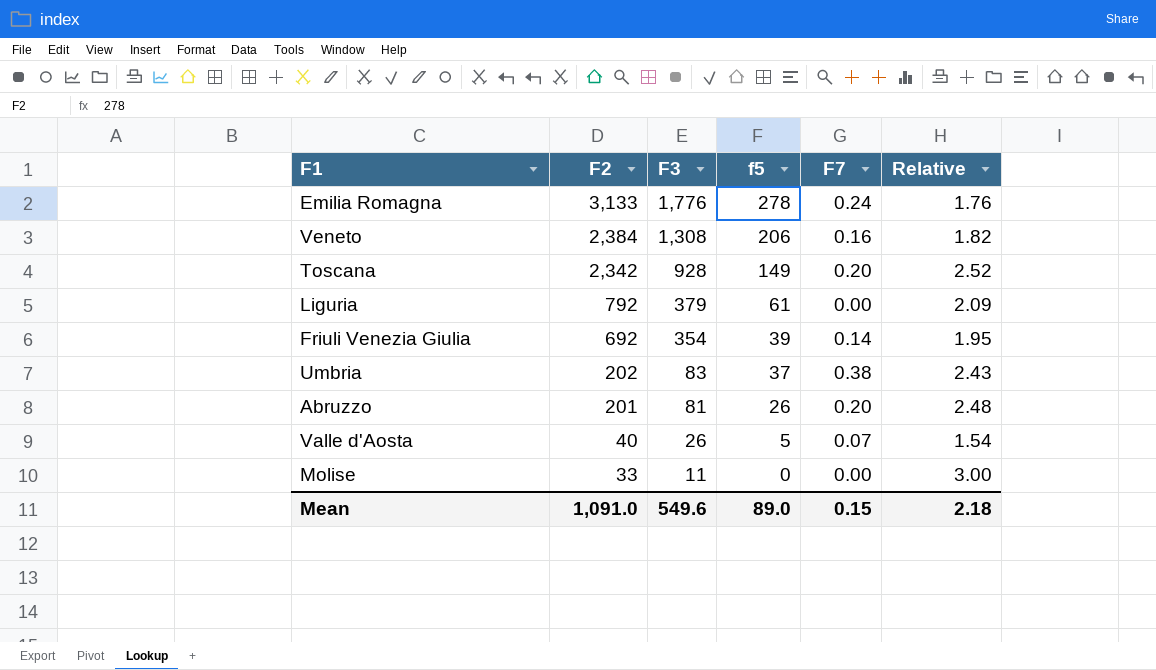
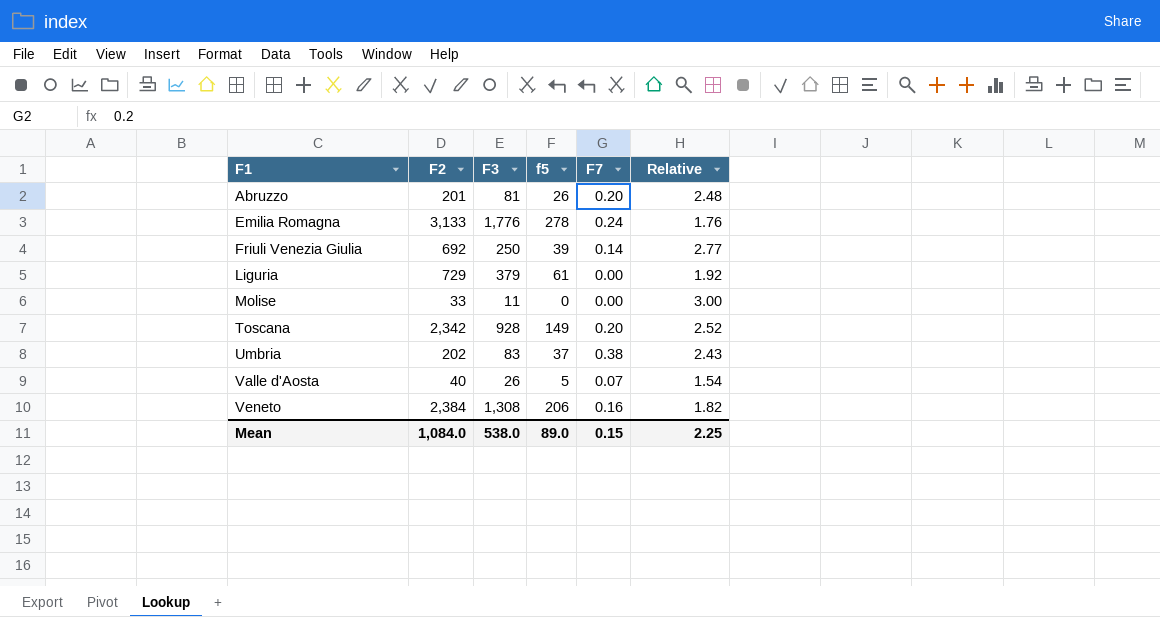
row order: F2 descending -> F1 ascending
Friuli Venezia Giulia | F3: 354 -> 250
Friuli Venezia Giulia | Relative: 1.95 -> 2.77
Liguria | F2: 792 -> 729
Liguria | Relative: 2.09 -> 1.92
Mean | F2: 1,091.0 -> 1,084.0
Mean | F3: 549.6 -> 538.0
Mean | Relative: 2.18 -> 2.25

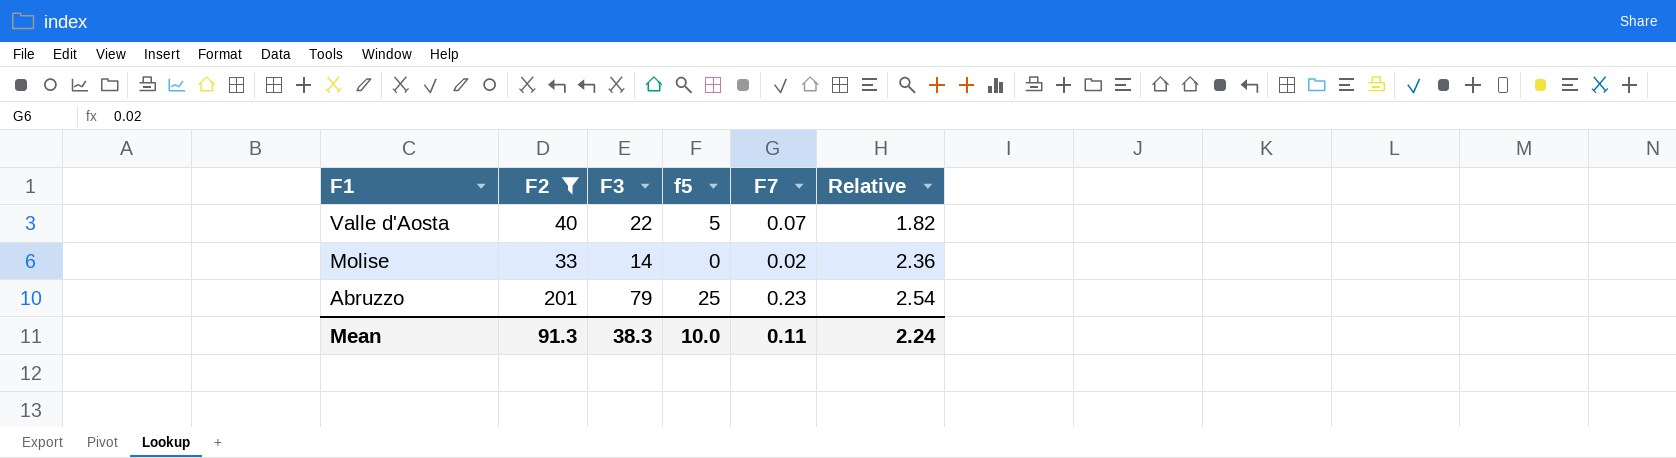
filter: none -> F2 <= 201
row order: F1 ascending -> F1 descending
Valle d'Aosta | F3: 26 -> 22
Valle d'Aosta | Relative: 1.54 -> 1.82
Molise | F3: 11 -> 14
Molise | F7: 0.00 -> 0.02
Molise | Relative: 3.00 -> 2.36
Abruzzo | F3: 81 -> 79
Abruzzo | f5: 26 -> 25
Abruzzo | F7: 0.20 -> 0.23
Abruzzo | Relative: 2.48 -> 2.54
Mean | F2: 1,084.0 -> 91.3
Mean | F3: 538.0 -> 38.3
Mean | f5: 89.0 -> 10.0
Mean | F7: 0.15 -> 0.11
Mean | Relative: 2.25 -> 2.24

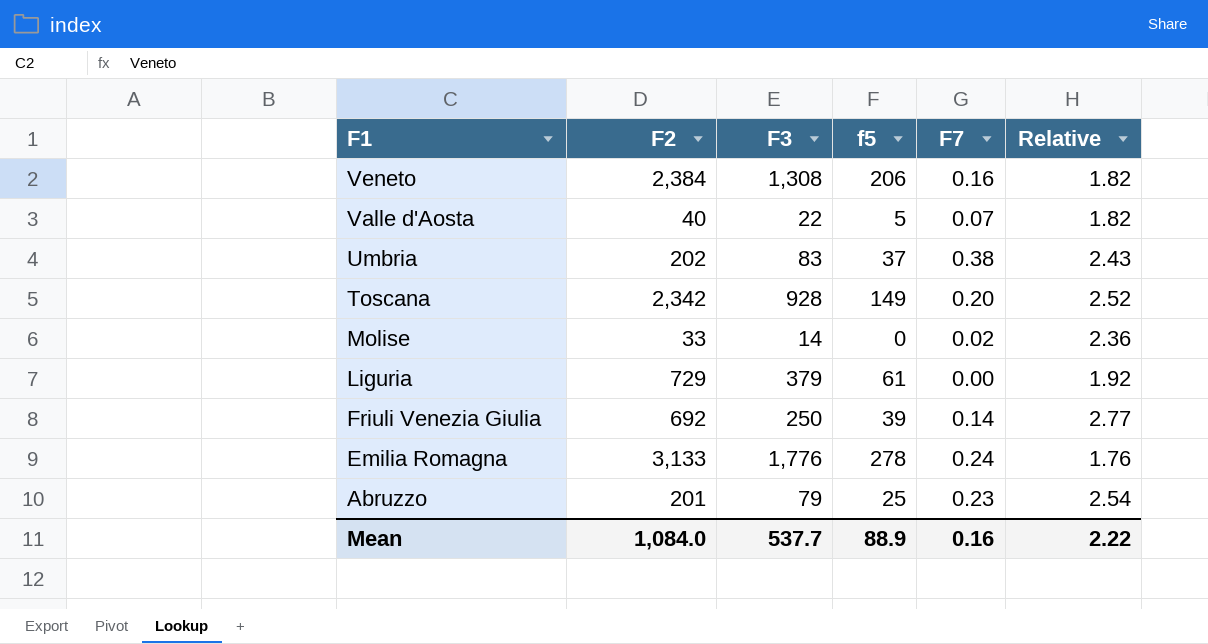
filter: F2 <= 201 -> none
Mean | F2: 91.3 -> 1,084.0
Mean | F3: 38.3 -> 537.7
Mean | f5: 10.0 -> 88.9
Mean | F7: 0.11 -> 0.16
Mean | Relative: 2.24 -> 2.22

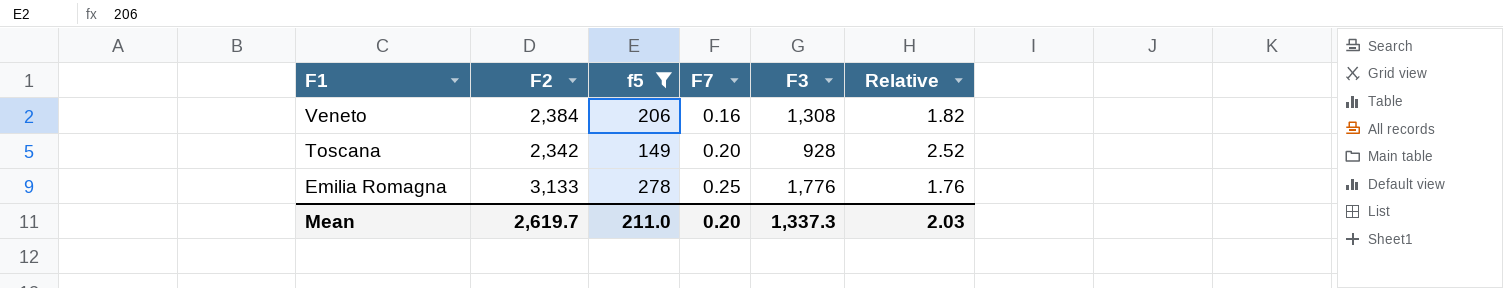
filter: none -> f5 >= 149
column F3 | position: 3 -> 5
Emilia Romagna | F7: 0.24 -> 0.25
Mean | F2: 1,084.0 -> 2,619.7
Mean | f5: 88.9 -> 211.0
Mean | F7: 0.16 -> 0.20
Mean | F3: 537.7 -> 1,337.3
Mean | Relative: 2.22 -> 2.03

